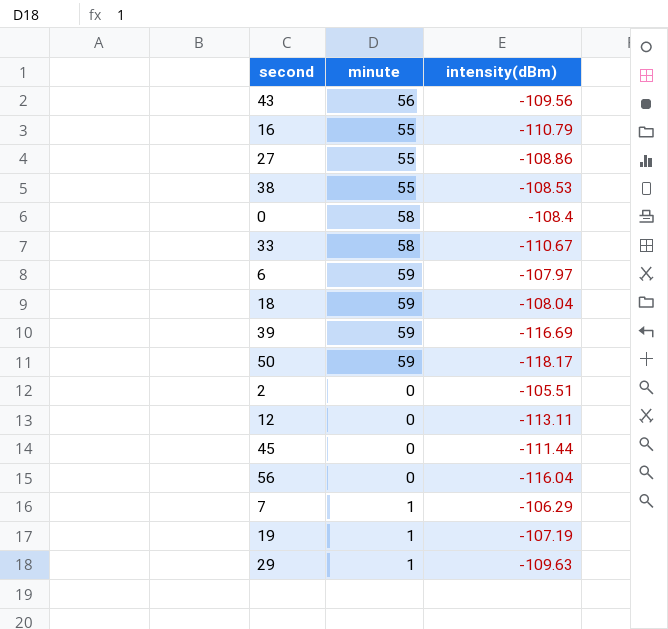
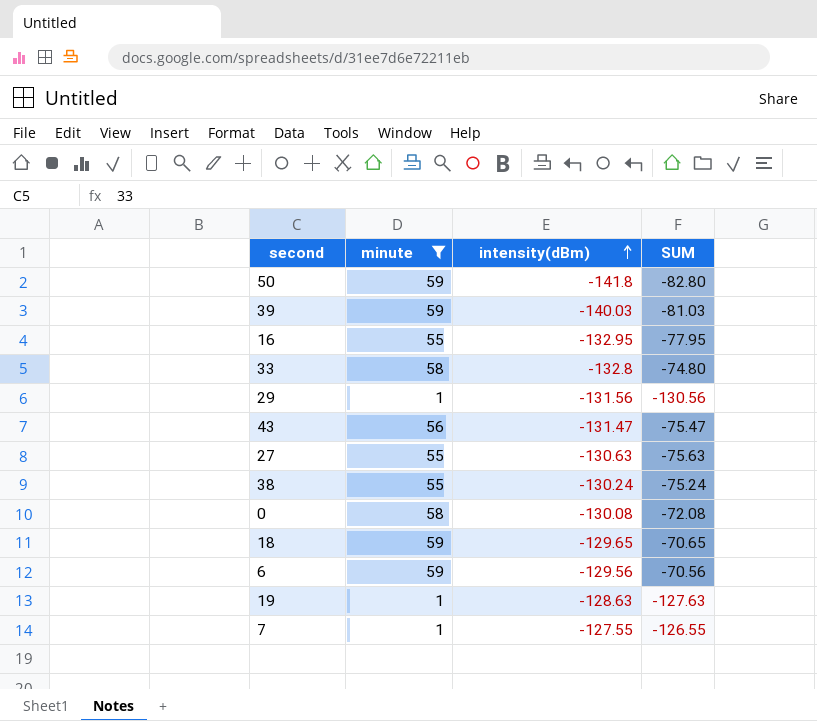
filter: none -> minute != 0
row order: none -> intensity(dBm) ascending
column SUM | formula: none -> [minute] + [intensity(dBm)]
50 | intensity(dBm): -118.17 -> -141.8
39 | intensity(dBm): -116.69 -> -140.03
16 | intensity(dBm): -110.79 -> -132.95
33 | intensity(dBm): -110.67 -> -132.8
29 | intensity(dBm): -109.63 -> -131.56
43 | intensity(dBm): -109.56 -> -131.47
27 | intensity(dBm): -108.86 -> -130.63
38 | intensity(dBm): -108.53 -> -130.24
0 | intensity(dBm): -108.4 -> -130.08
18 | intensity(dBm): -108.04 -> -129.65
6 | intensity(dBm): -107.97 -> -129.56
19 | intensity(dBm): -107.19 -> -128.63
7 | intensity(dBm): -106.29 -> -127.55

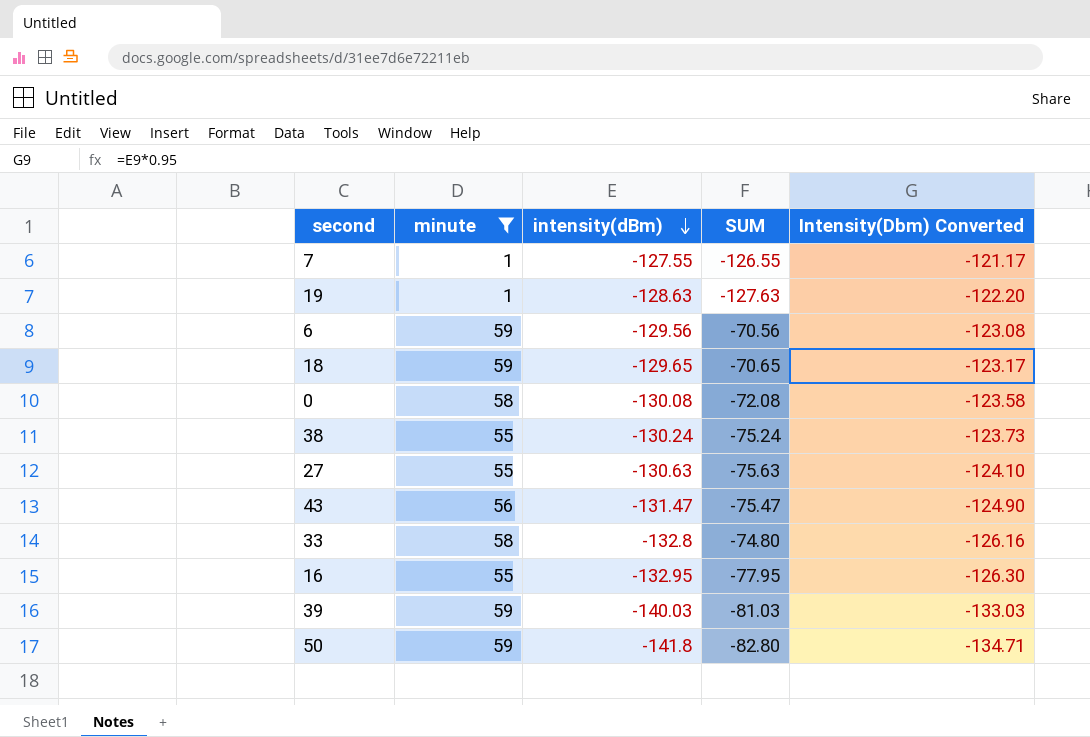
row order: intensity(dBm) ascending -> intensity(dBm) descending
column Intensity(Dbm) Converted | formula: none -> [intensity(dBm)] * 0.95
row 29: 1 | -131.56 | -130.56 -> none

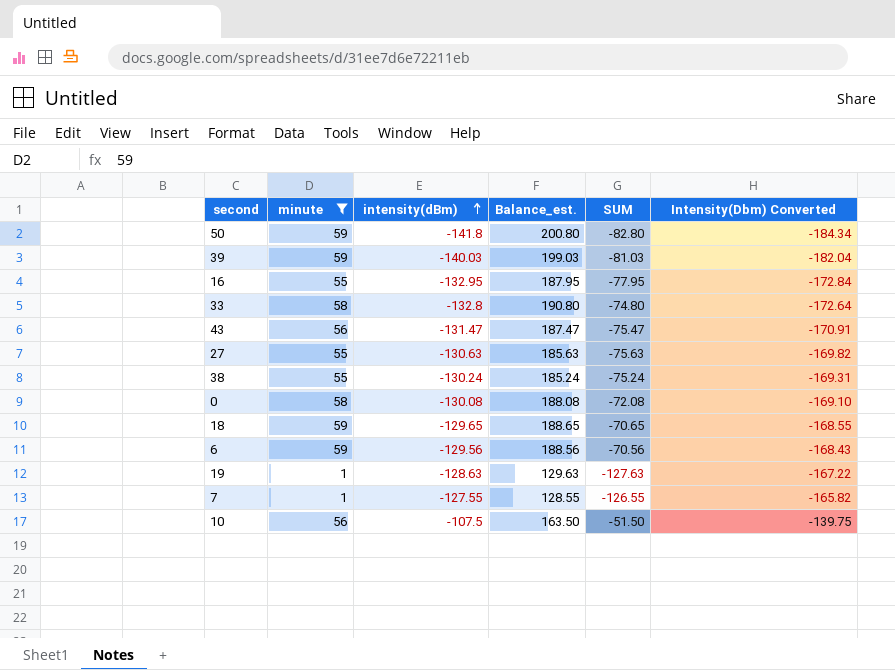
row order: intensity(dBm) descending -> intensity(dBm) ascending
column Balance_est. | formula: none -> [minute] - [intensity(dBm)]
column Intensity(Dbm) Converted | formula: [intensity(dBm)] * 0.95 -> [intensity(dBm)] * 1.3
row 10: none -> 56 | -107.5 | 163.50 | -51.50 | -139.75

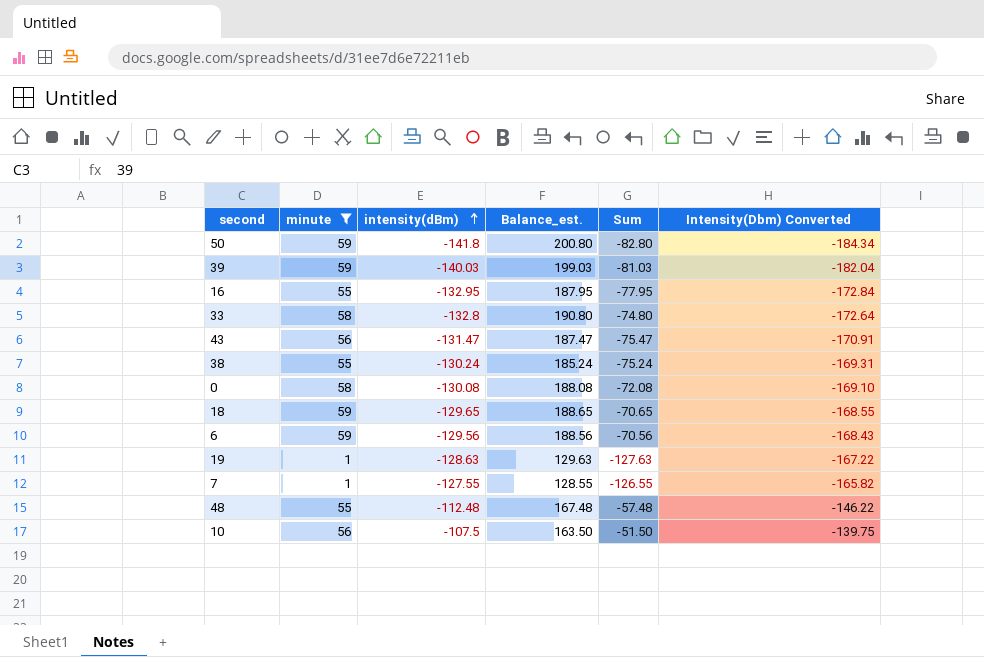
column name: SUM -> Sum
row 27: 55 | -130.63 | 185.63 | -75.63 | -169.82 -> none
row 48: none -> 55 | -112.48 | 167.48 | -57.48 | -146.22

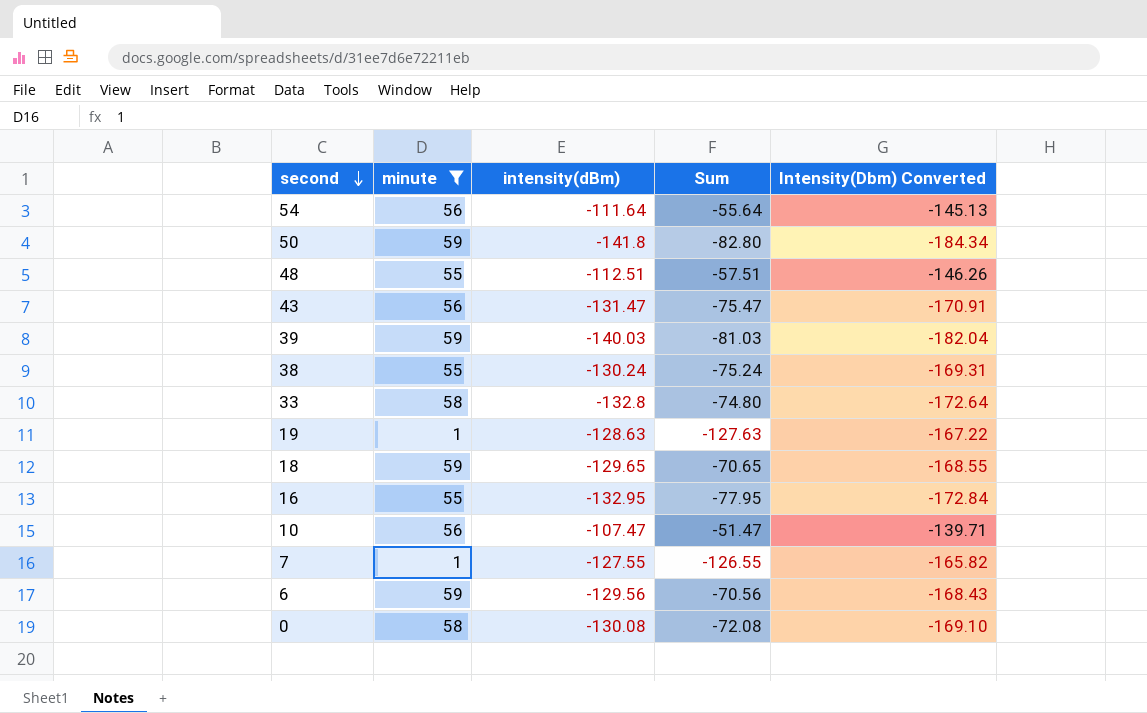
row order: intensity(dBm) ascending -> second descending
column Balance_est. | formula: [minute] - [intensity(dBm)] -> none
row 54: none -> 56 | -111.64 | -55.64 | -145.13
48 | intensity(dBm): -112.48 -> -112.51
48 | Sum: -57.48 -> -57.51
48 | Intensity(Dbm) Converted: -146.22 -> -146.26
10 | intensity(dBm): -107.5 -> -107.47
10 | Sum: -51.50 -> -51.47
10 | Intensity(Dbm) Converted: -139.75 -> -139.71

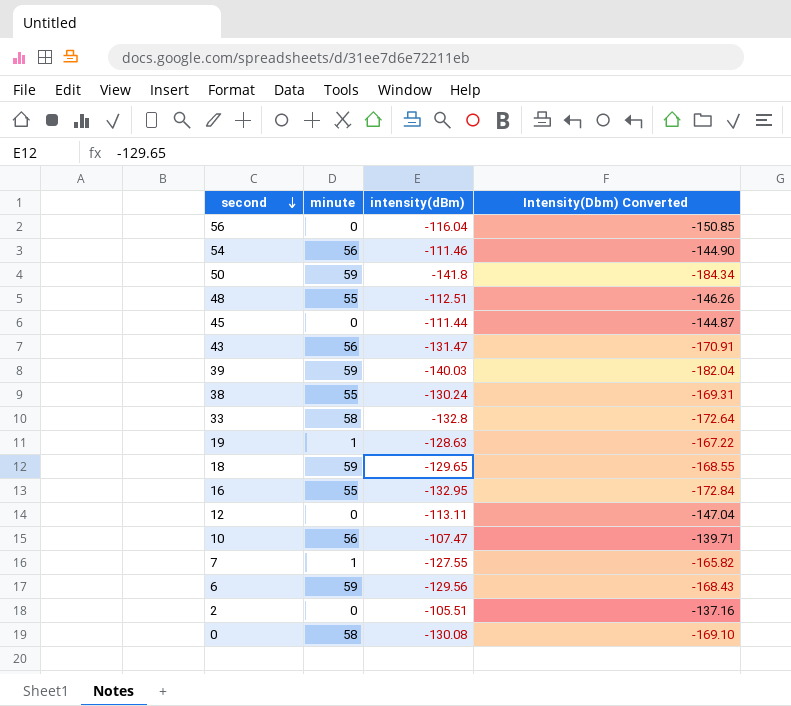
filter: minute != 0 -> none
column Sum | formula: [minute] + [intensity(dBm)] -> none
54 | intensity(dBm): -111.64 -> -111.46
54 | Intensity(Dbm) Converted: -145.13 -> -144.90

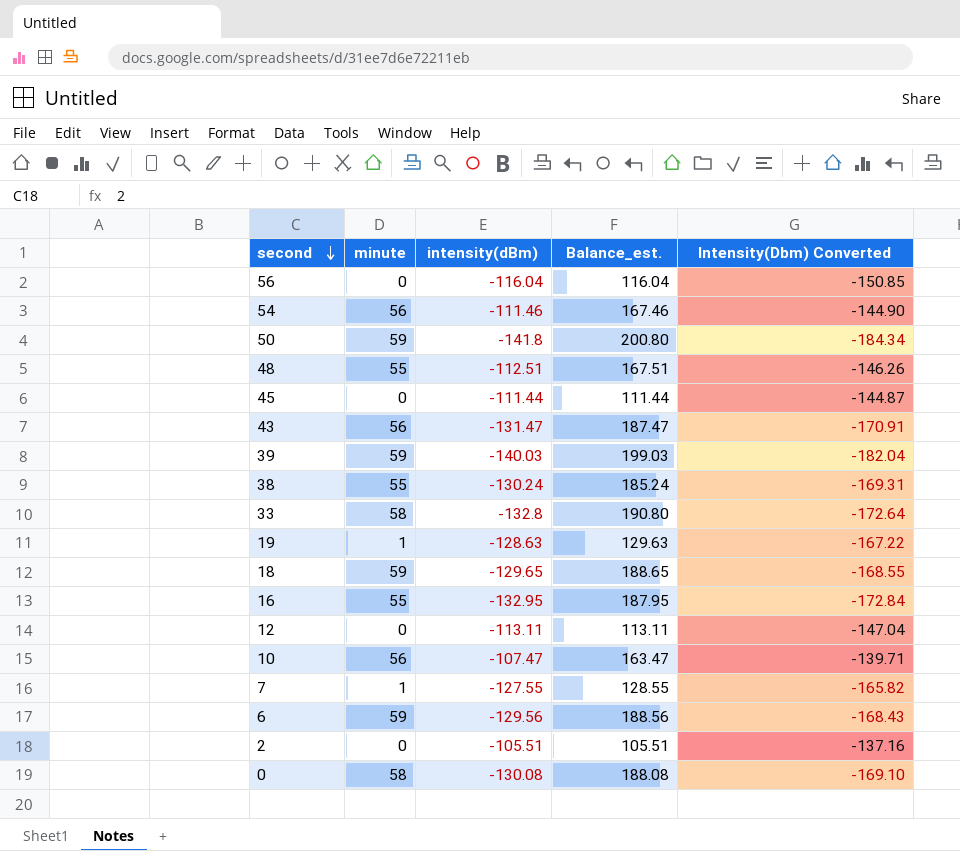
column Balance_est. | formula: none -> [minute] - [intensity(dBm)]

